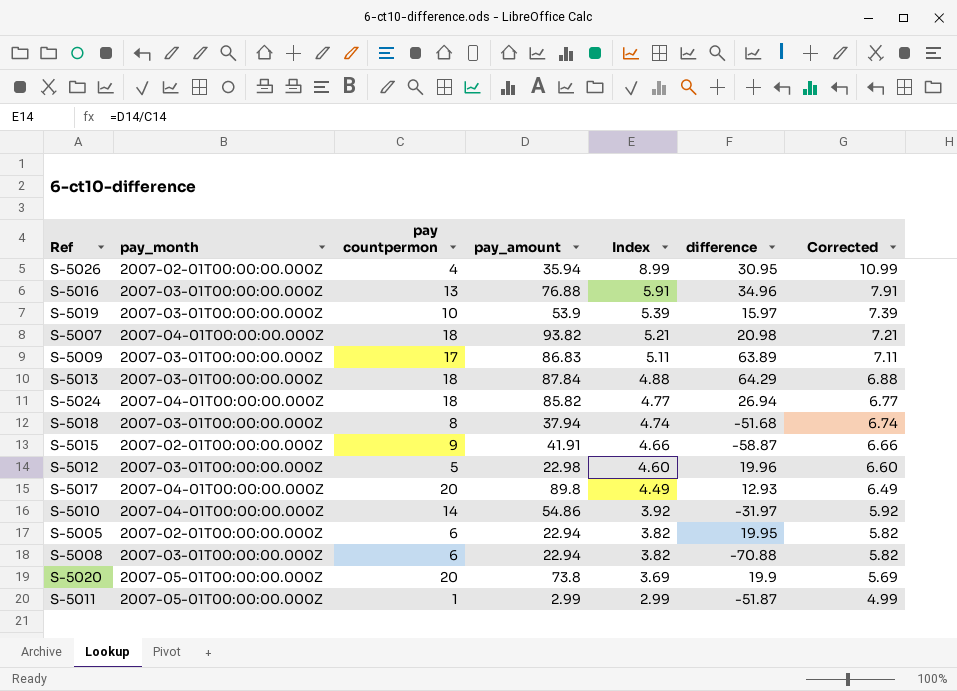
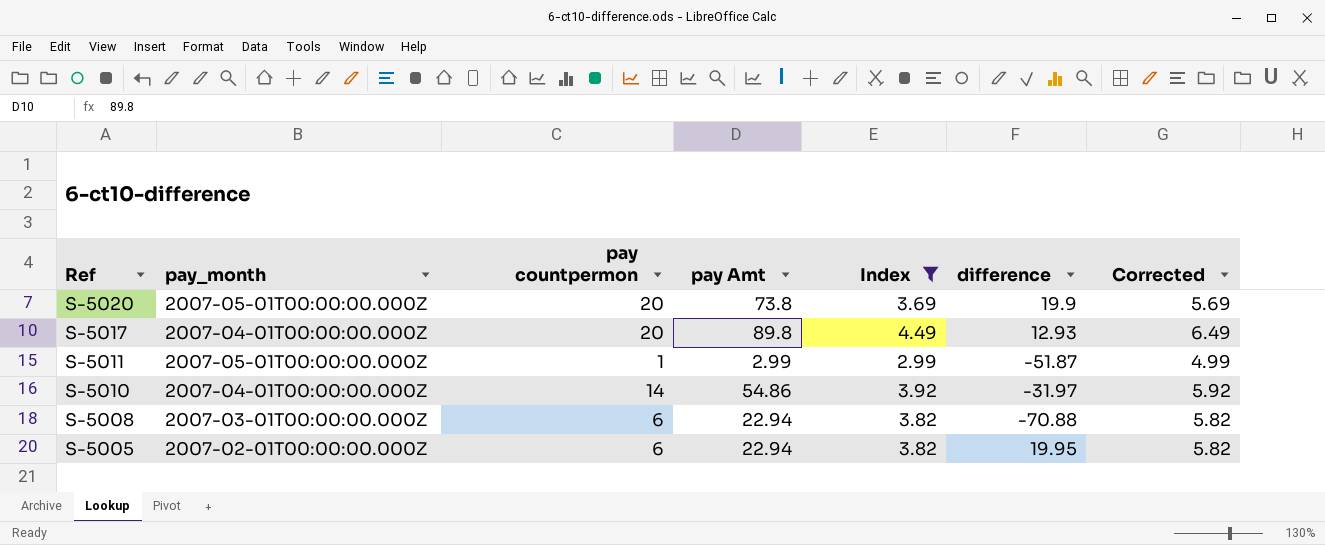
filter: none -> Index <= 4.49
row order: Index descending -> Ref descending
column name: pay_amount -> pay Amt

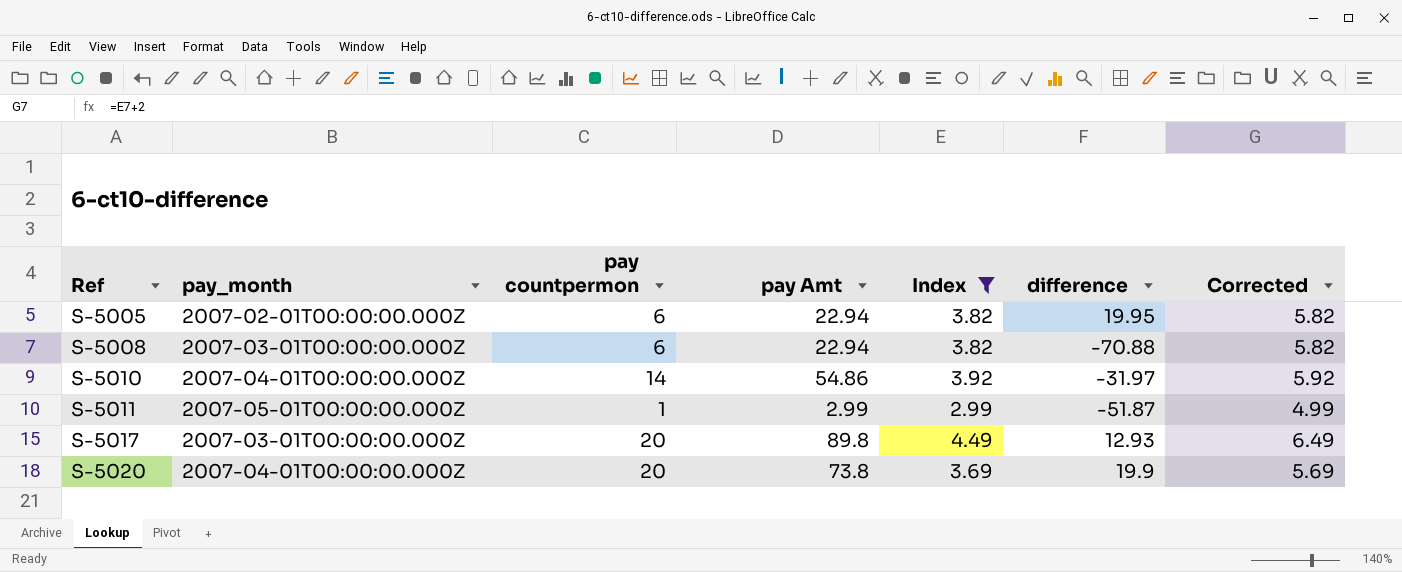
row order: Ref descending -> Ref ascending
S-5017 | pay_month: 2007-04-01T00:00:00.000Z -> 2007-03-01T00:00:00.000Z
S-5020 | pay_month: 2007-05-01T00:00:00.000Z -> 2007-04-01T00:00:00.000Z

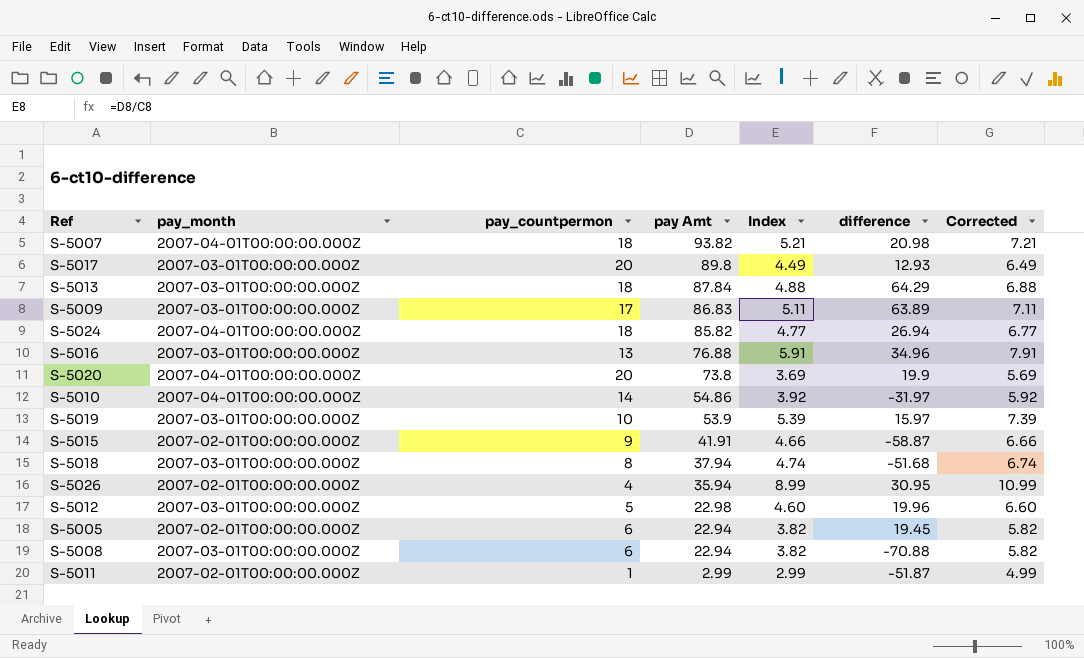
filter: Index <= 4.49 -> none
row order: Ref ascending -> pay Amt descending
column name: pay countpermon -> pay_countpermon
S-5005 | difference: 19.95 -> 19.45
S-5011 | pay_month: 2007-05-01T00:00:00.000Z -> 2007-02-01T00:00:00.000Z

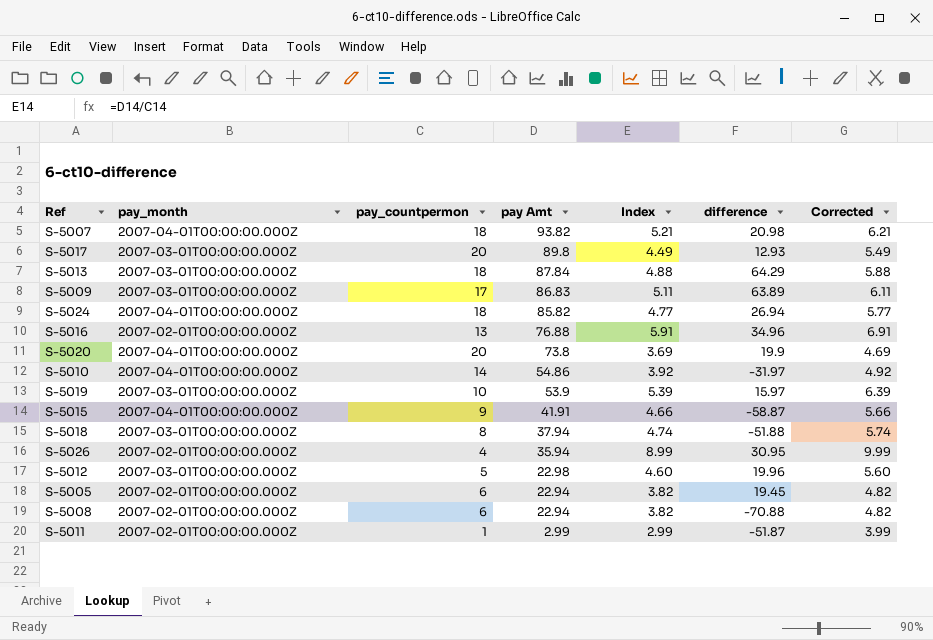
column Corrected | formula: [Index] + 2 -> [Index] + 1
S-5016 | pay_month: 2007-03-01T00:00:00.000Z -> 2007-02-01T00:00:00.000Z
S-5015 | pay_month: 2007-02-01T00:00:00.000Z -> 2007-04-01T00:00:00.000Z
S-5018 | difference: -51.68 -> -51.88
S-5008 | pay_month: 2007-03-01T00:00:00.000Z -> 2007-02-01T00:00:00.000Z

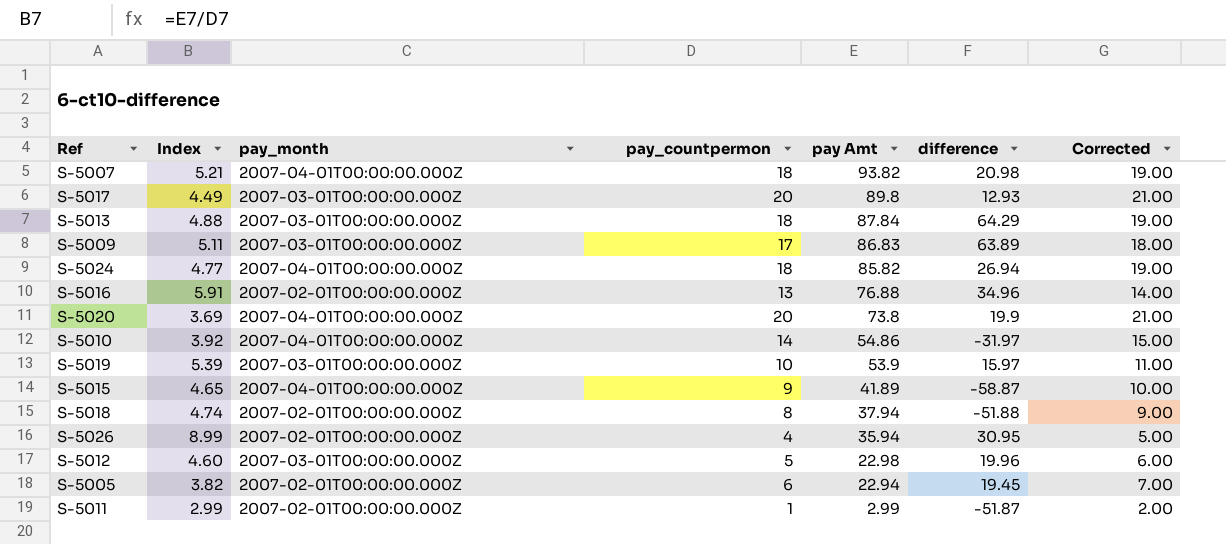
column Index | position: 5 -> 2
column Corrected | formula: [Index] + 1 -> [pay_countpermon] + 1
row S-5008: 2007-02-01T00:00:00.000Z | 6 | 22.94 | 3.82 | -70.88 | 4.82 -> none
S-5015 | Index: 4.66 -> 4.65
S-5015 | pay Amt: 41.91 -> 41.89
S-5018 | pay_month: 2007-03-01T00:00:00.000Z -> 2007-02-01T00:00:00.000Z

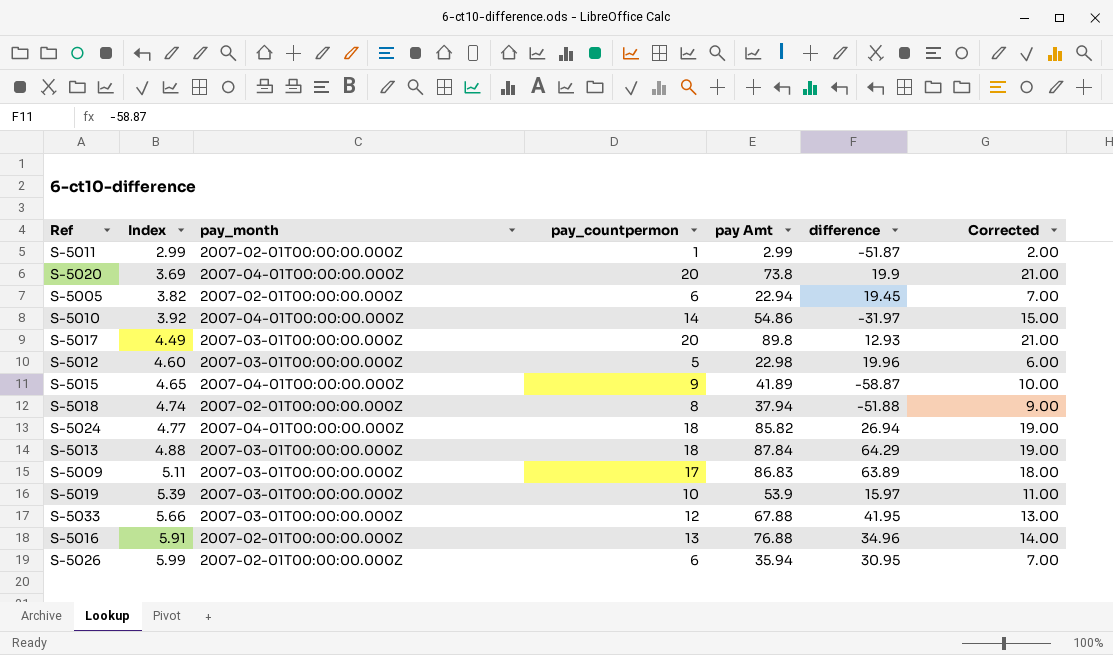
row order: pay Amt descending -> Index ascending
row S-5007: 5.21 | 2007-04-01T00:00:00.000Z | 18 | 93.82 | 20.98 | 19.00 -> none
row S-5033: none -> 5.66 | 2007-03-01T00:00:00.000Z | 12 | 67.88 | 41.95 | 13.00
S-5026 | Index: 8.99 -> 5.99
S-5026 | pay_countpermon: 4 -> 6
S-5026 | Corrected: 5.00 -> 7.00

